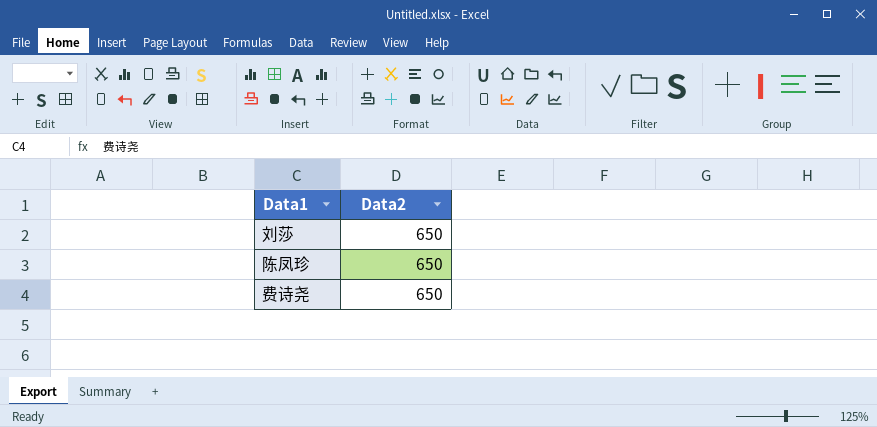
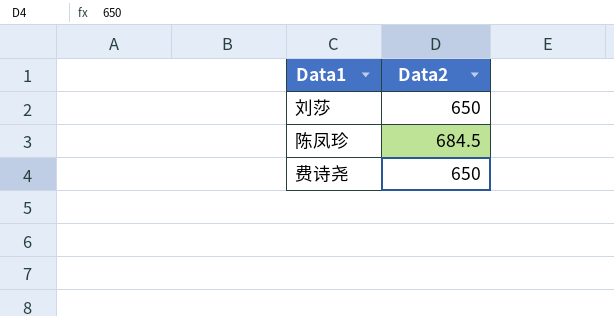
陈凤珍 | Data2: 650 -> 684.5

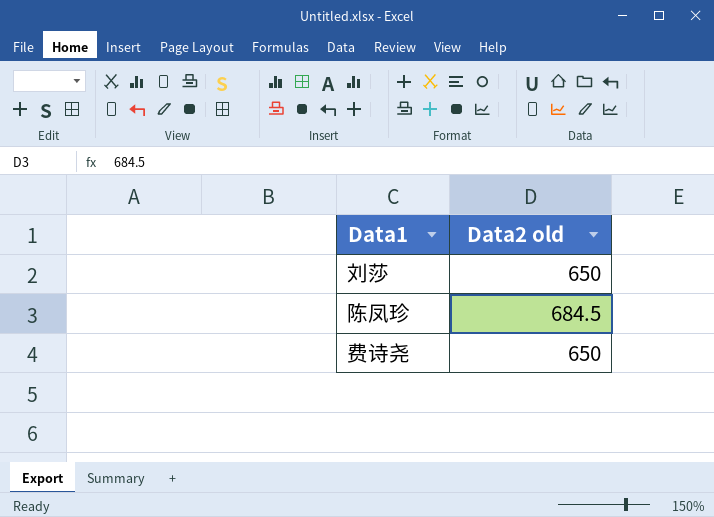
column name: Data2 -> Data2 old

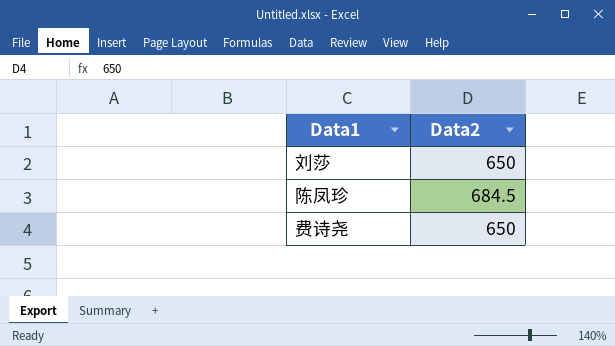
column name: Data2 old -> Data2

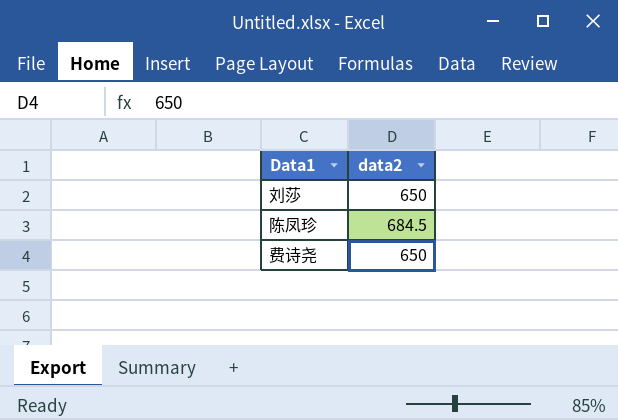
column name: Data2 -> data2

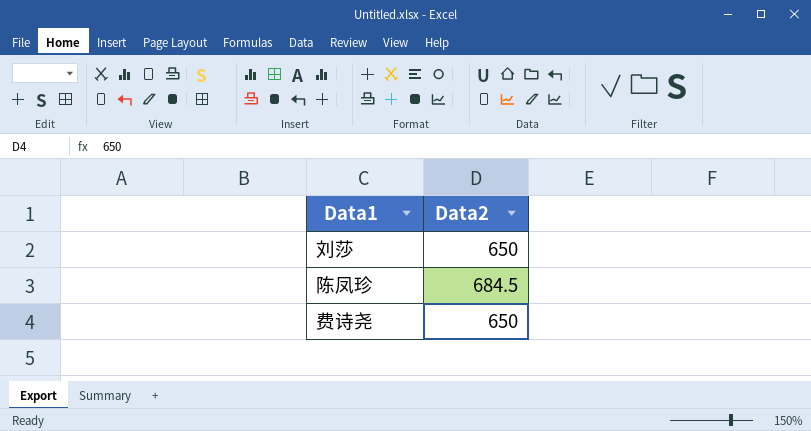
column name: data2 -> Data2

